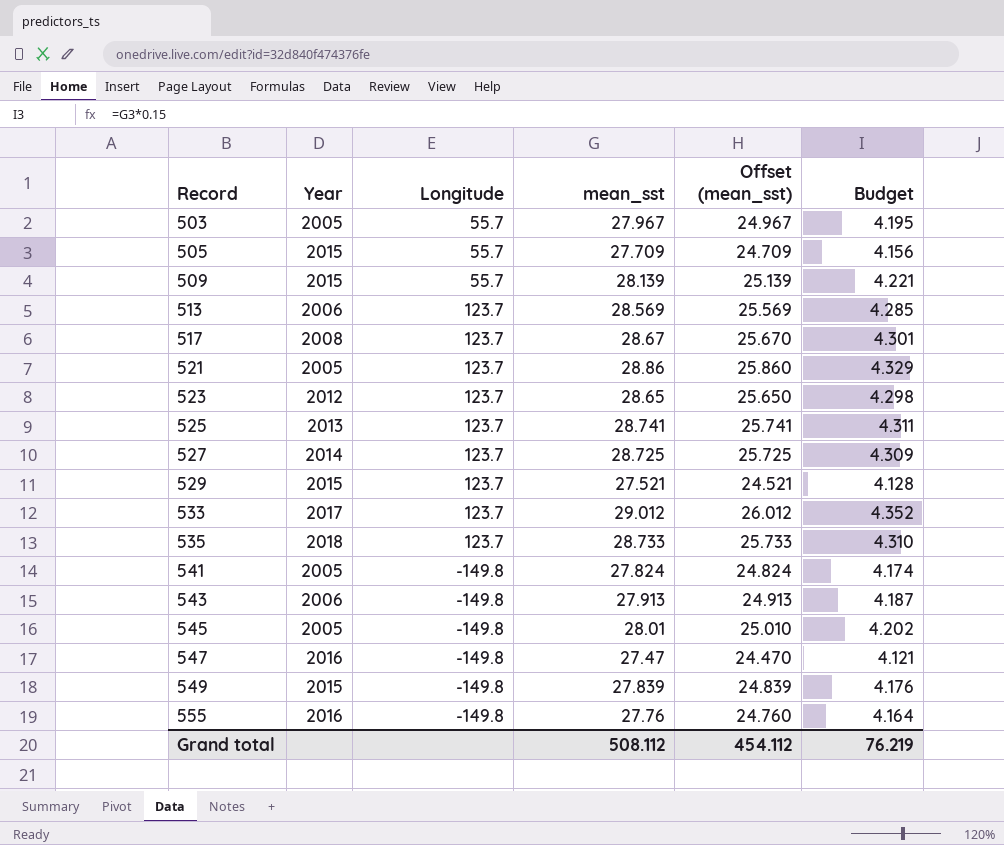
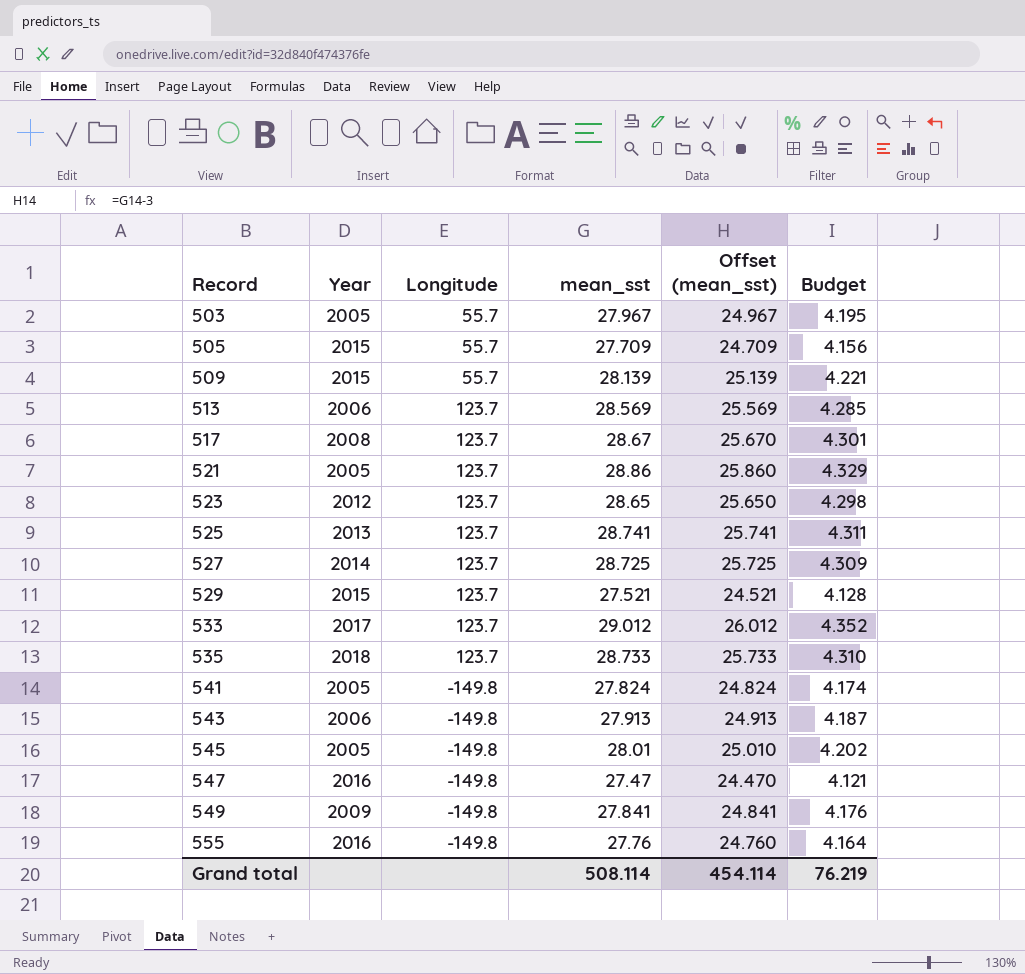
549 | Year: 2015 -> 2009
549 | mean_sst: 27.839 -> 27.841
549 | Offset (mean_sst): 24.839 -> 24.841
Grand total | mean_sst: 508.112 -> 508.114
Grand total | Offset (mean_sst): 454.112 -> 454.114

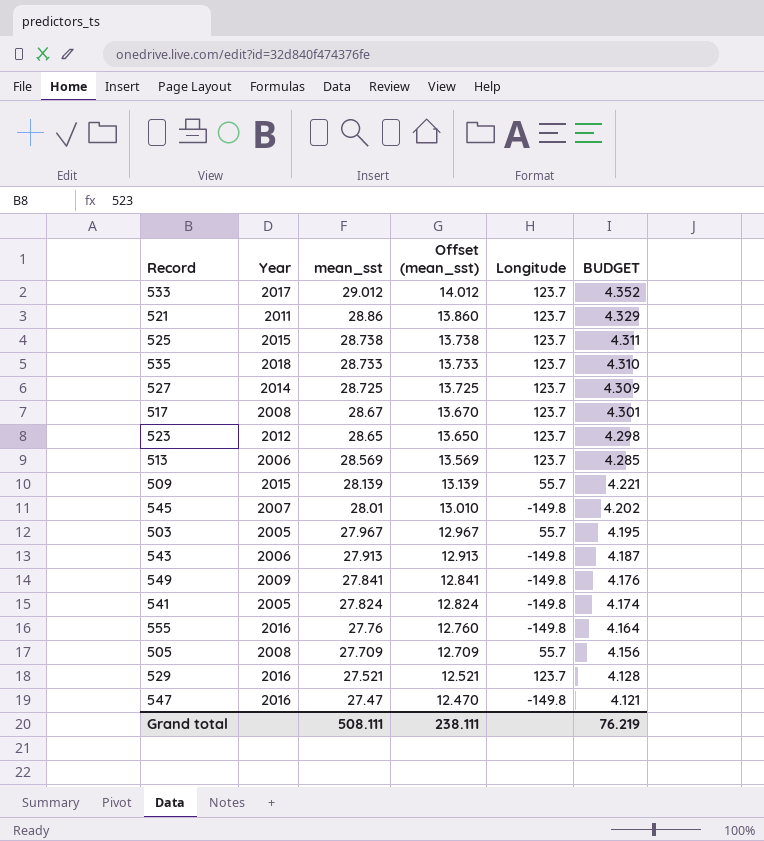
row order: Record ascending -> mean_sst descending
column Offset (mean_sst) | formula: [mean_sst] - 3 -> [mean_sst] - 15
column Longitude | position: 3 -> 5
column name: Budget -> BUDGET
521 | Year: 2005 -> 2011
525 | Year: 2013 -> 2015
525 | mean_sst: 28.741 -> 28.738
545 | Year: 2005 -> 2007
505 | Year: 2015 -> 2008
529 | Year: 2015 -> 2016
Grand total | mean_sst: 508.114 -> 508.111
Grand total | Offset (mean_sst): 454.114 -> 238.111

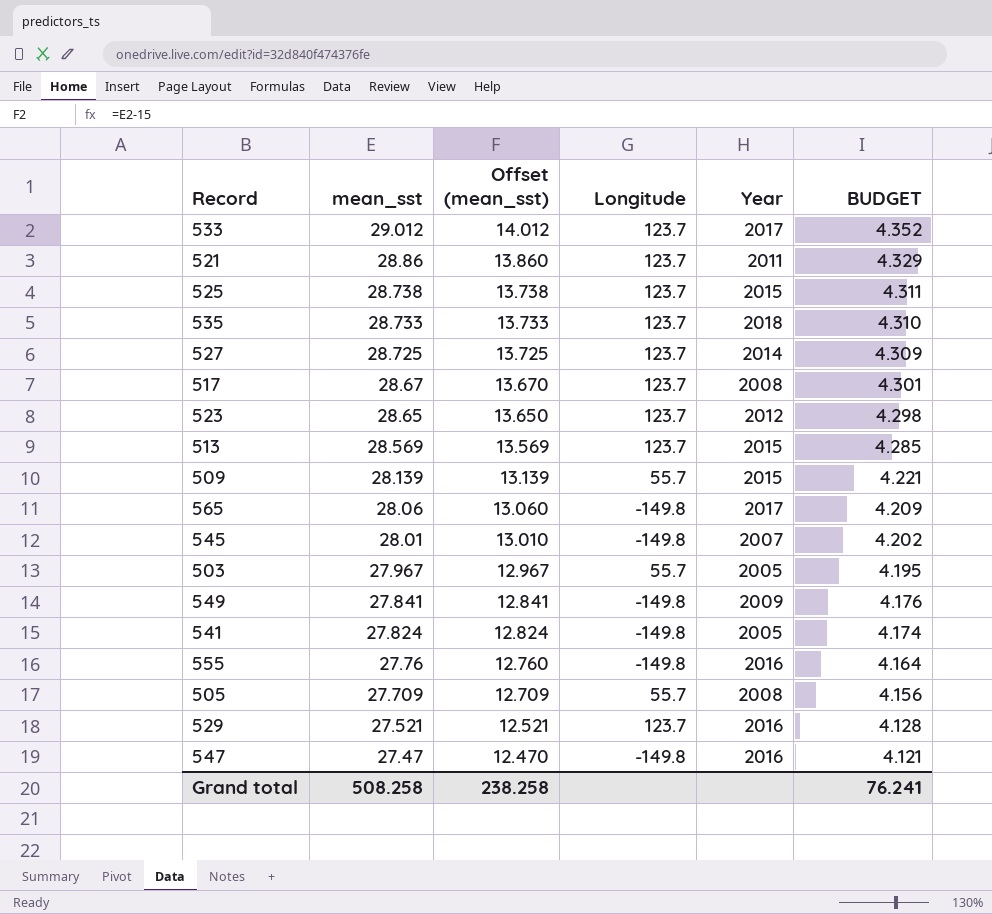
column Year | position: 2 -> 5
row 543: 2006 | 27.913 | 12.913 | -149.8 | 4.187 -> none
513 | Year: 2006 -> 2015
row 565: none -> 28.06 | 13.060 | -149.8 | 2017 | 4.209
Grand total | mean_sst: 508.111 -> 508.258
Grand total | Offset (mean_sst): 238.111 -> 238.258
Grand total | BUDGET: 76.219 -> 76.241

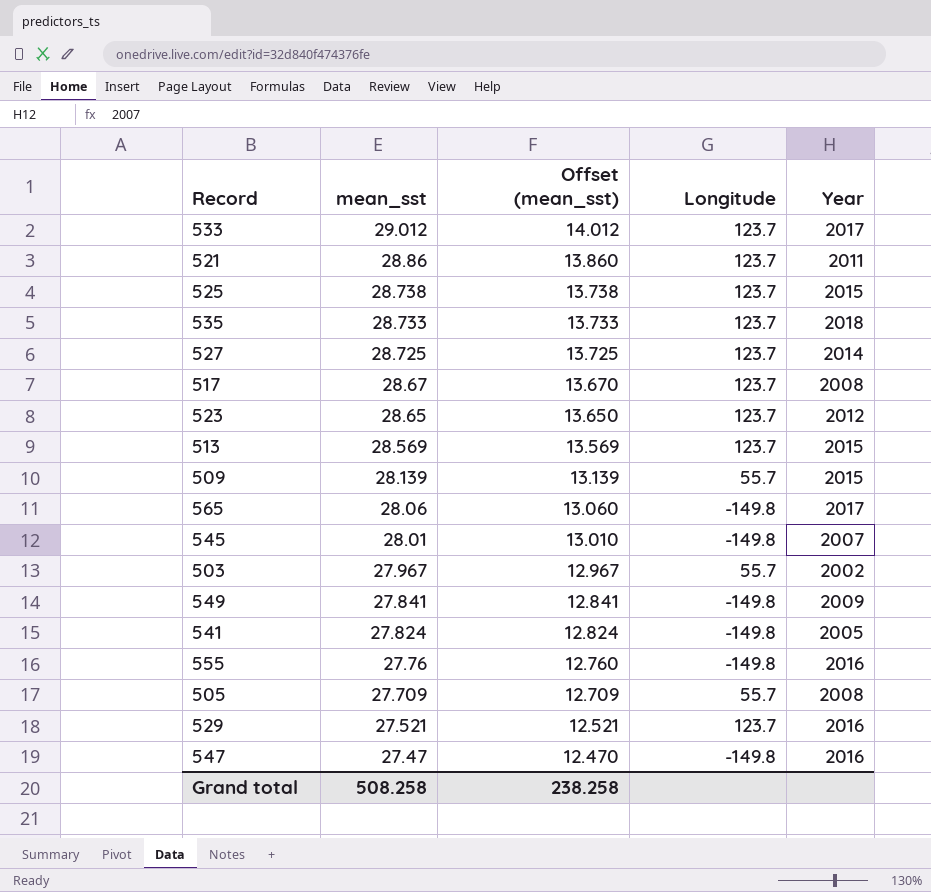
column BUDGET | formula: [mean_sst] * 0.15 -> none
503 | Year: 2005 -> 2002

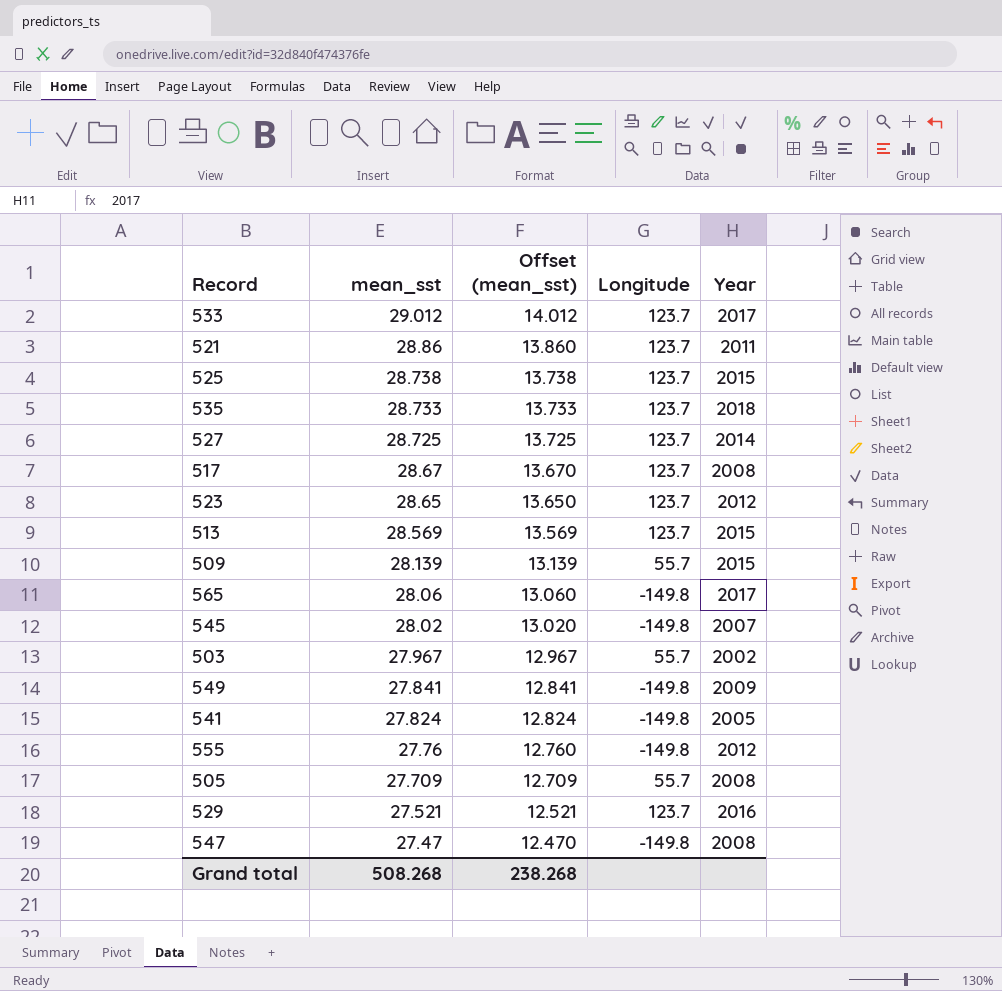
545 | mean_sst: 28.01 -> 28.02
545 | Offset (mean_sst): 13.010 -> 13.020
555 | Year: 2016 -> 2012
547 | Year: 2016 -> 2008
Grand total | mean_sst: 508.258 -> 508.268
Grand total | Offset (mean_sst): 238.258 -> 238.268

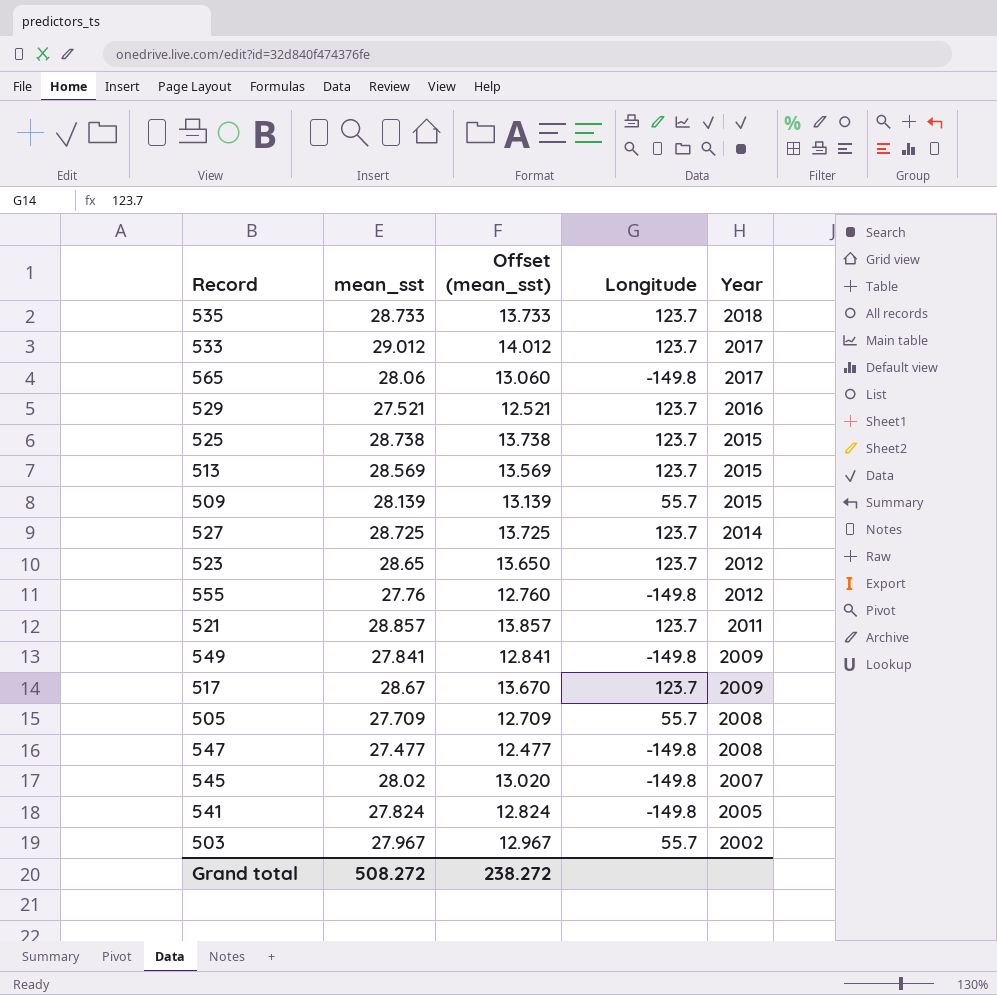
row order: mean_sst descending -> Year descending
521 | mean_sst: 28.86 -> 28.857
521 | Offset (mean_sst): 13.860 -> 13.857
517 | Year: 2008 -> 2009
547 | mean_sst: 27.47 -> 27.477
547 | Offset (mean_sst): 12.470 -> 12.477
Grand total | mean_sst: 508.268 -> 508.272
Grand total | Offset (mean_sst): 238.268 -> 238.272

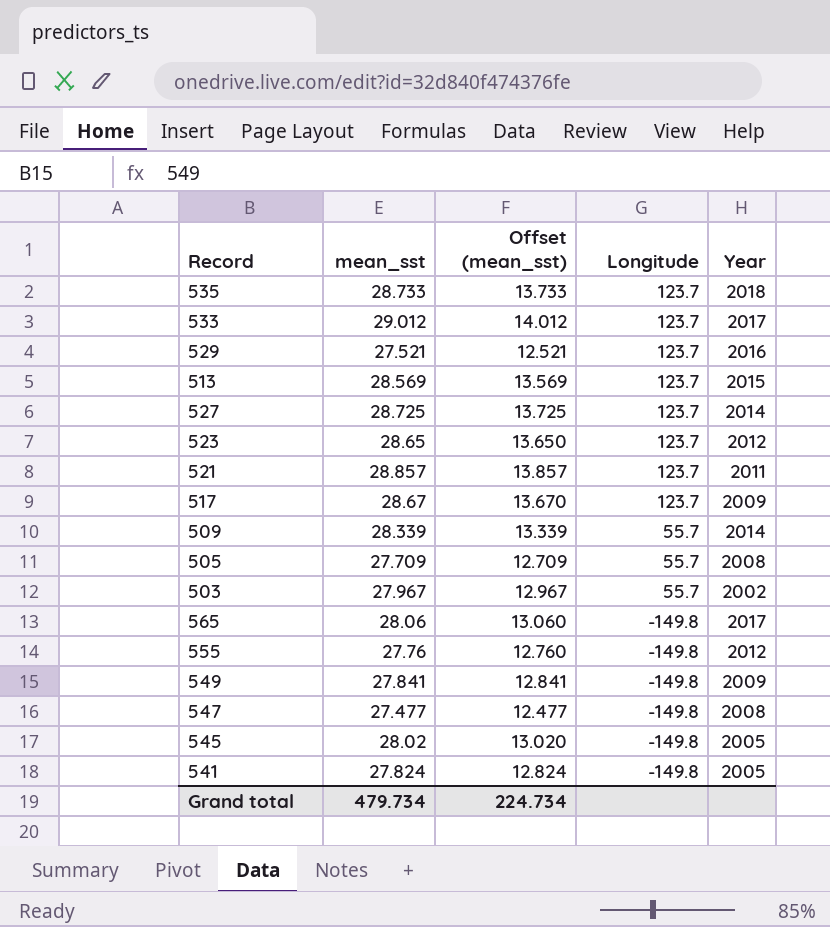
row order: Year descending -> Longitude descending
row 525: 28.738 | 13.738 | 123.7 | 2015 -> none
509 | mean_sst: 28.139 -> 28.339
509 | Offset (mean_sst): 13.139 -> 13.339
509 | Year: 2015 -> 2014
545 | Year: 2007 -> 2005
Grand total | mean_sst: 508.272 -> 479.734
Grand total | Offset (mean_sst): 238.272 -> 224.734

